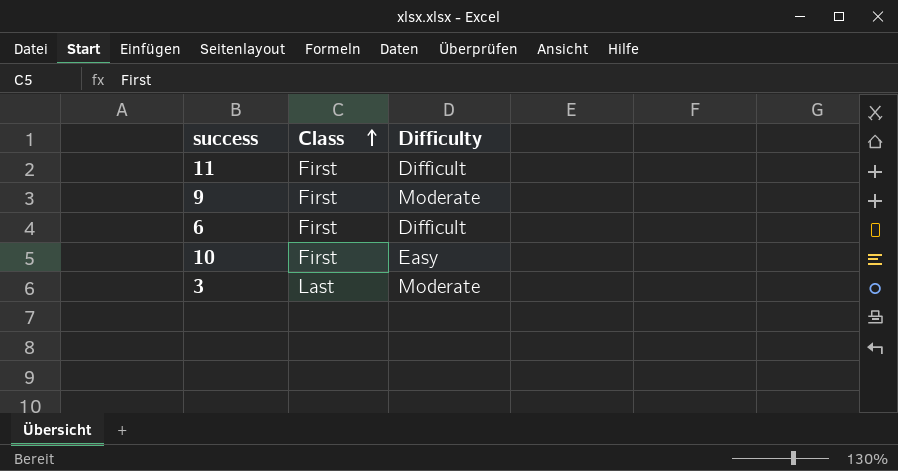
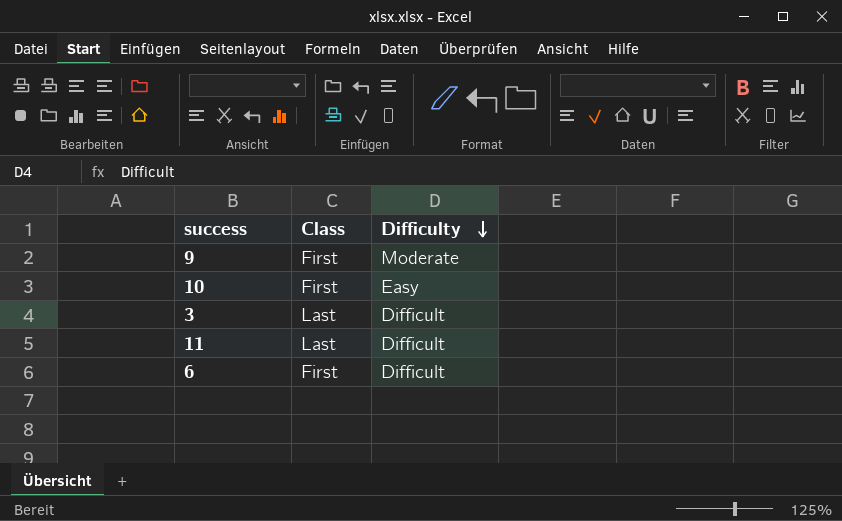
row order: Class ascending -> Difficulty descending
3 | Difficulty: Moderate -> Difficult
11 | Class: First -> Last

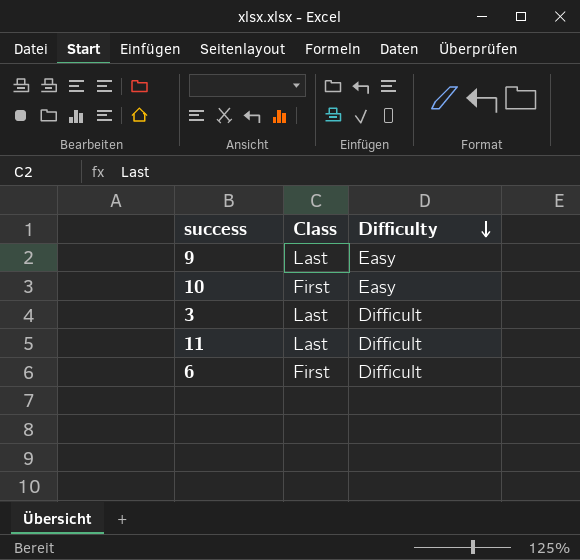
9 | Class: First -> Last
9 | Difficulty: Moderate -> Easy

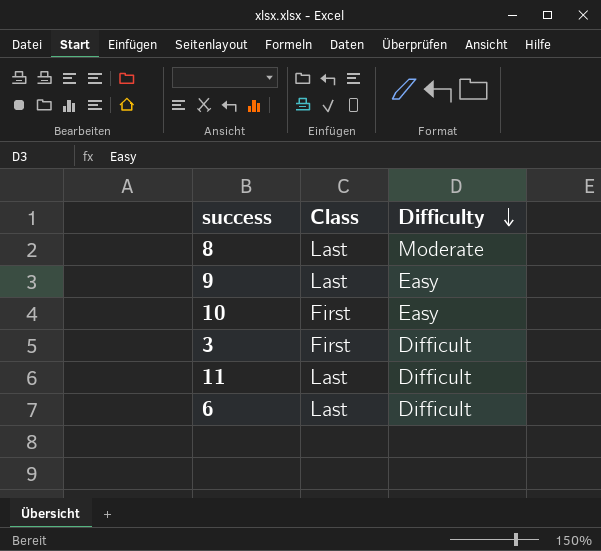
row 8: none -> Last | Moderate
3 | Class: Last -> First
6 | Class: First -> Last

